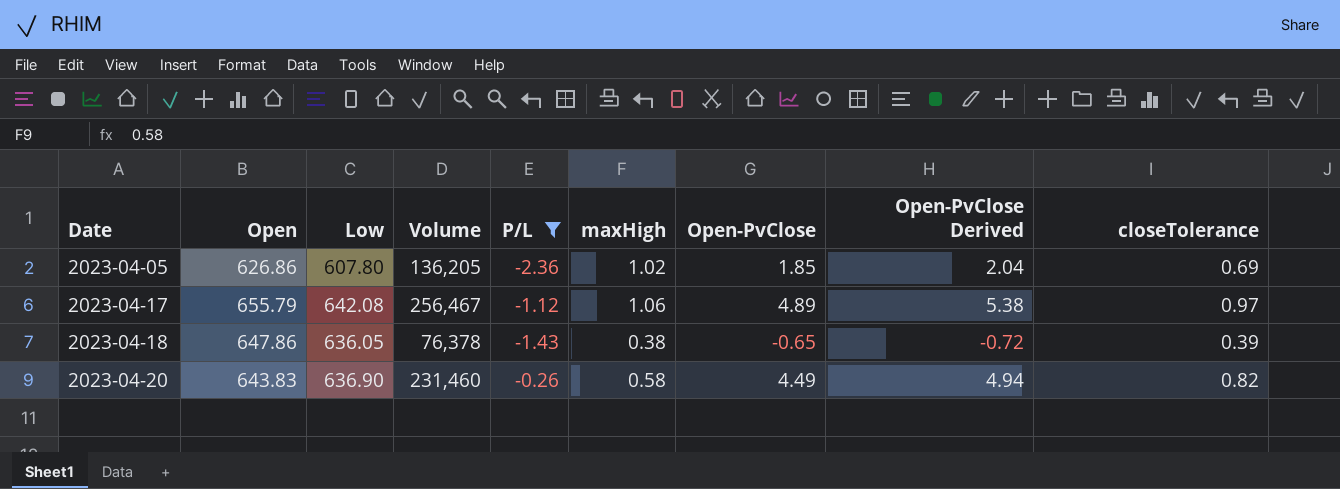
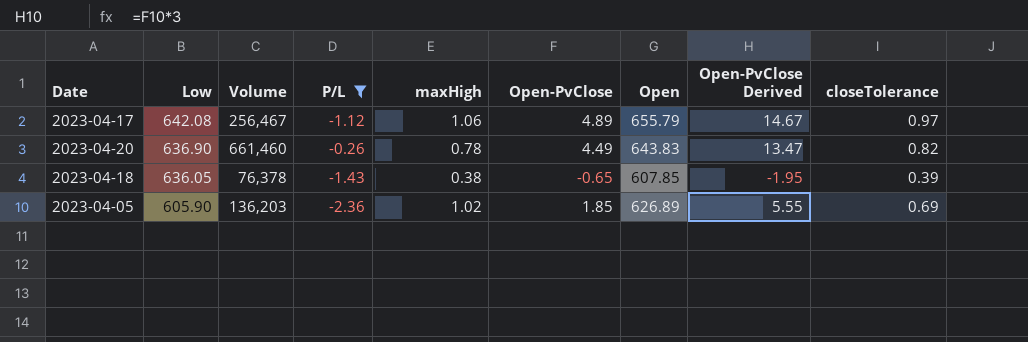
row order: Date ascending -> Low descending
column Open | position: 2 -> 7
column Open-PvClose Derived | formula: [Open-PvClose] * 1.1 -> [Open-PvClose] * 3
2023-04-20 | Volume: 231,460 -> 661,460
2023-04-20 | maxHigh: 0.58 -> 0.78
2023-04-18 | Open: 647.86 -> 607.85
2023-04-05 | Low: 607.80 -> 605.90
2023-04-05 | Volume: 136,205 -> 136,203
2023-04-05 | Open: 626.86 -> 626.89

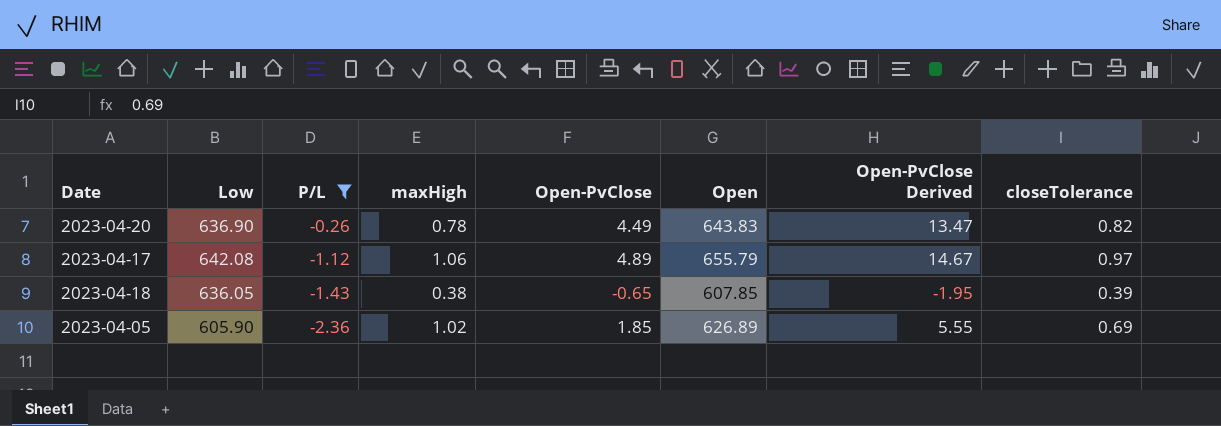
row order: Low descending -> P/L descending
column Volume | position: 3 -> none

